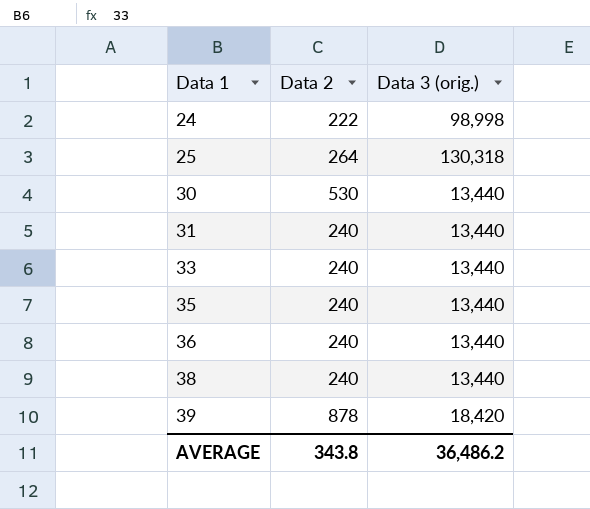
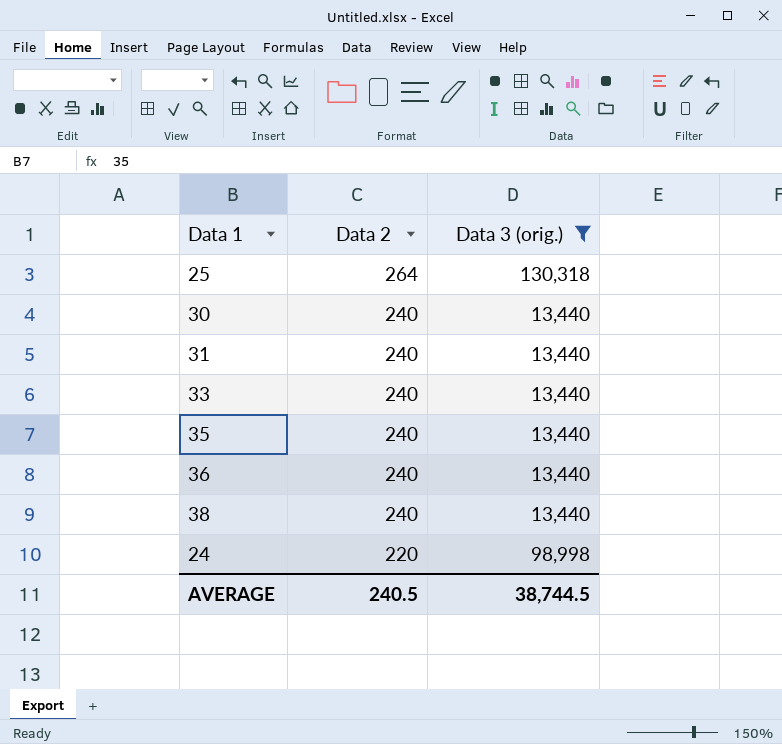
filter: none -> Data 3 (orig.) != 18,420
row order: Data 1 ascending -> Data 2 descending
30 | Data 2: 530 -> 240
24 | Data 2: 222 -> 220
AVERAGE | Data 2: 343.8 -> 240.5
AVERAGE | Data 3 (orig.): 36,486.2 -> 38,744.5

